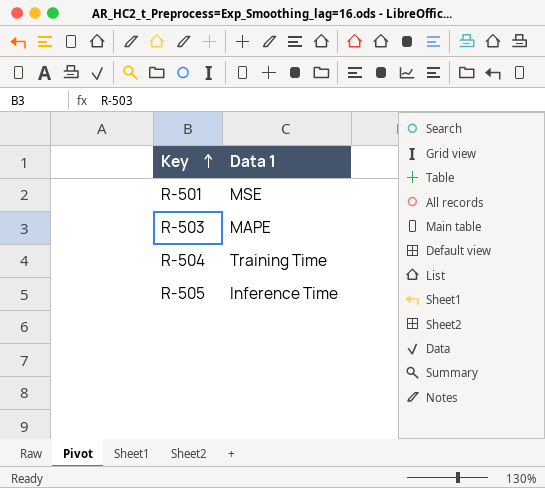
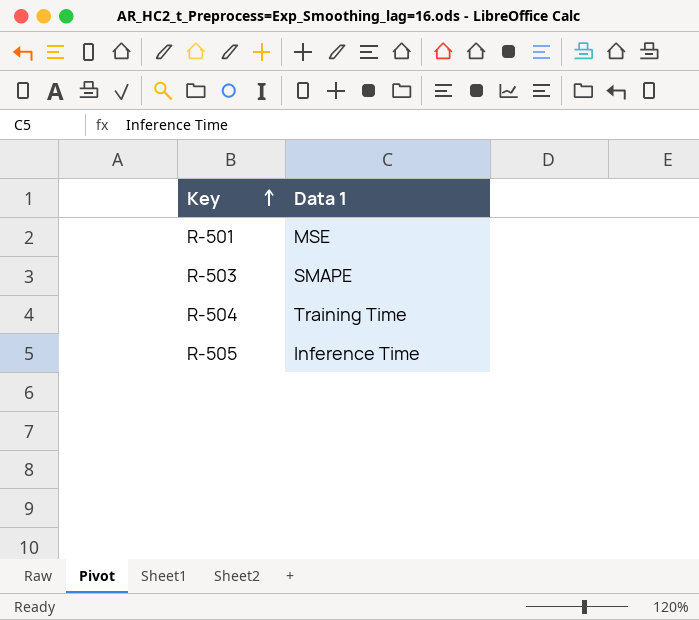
R-503 | Data 1: MAPE -> SMAPE

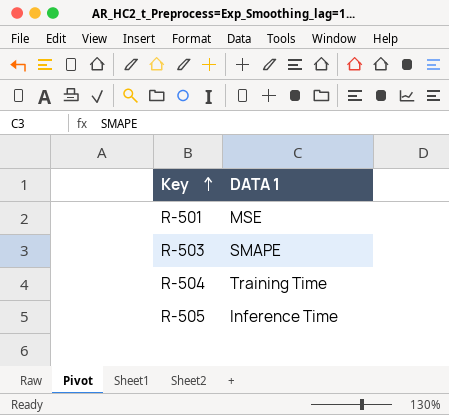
column name: Data 1 -> DATA 1

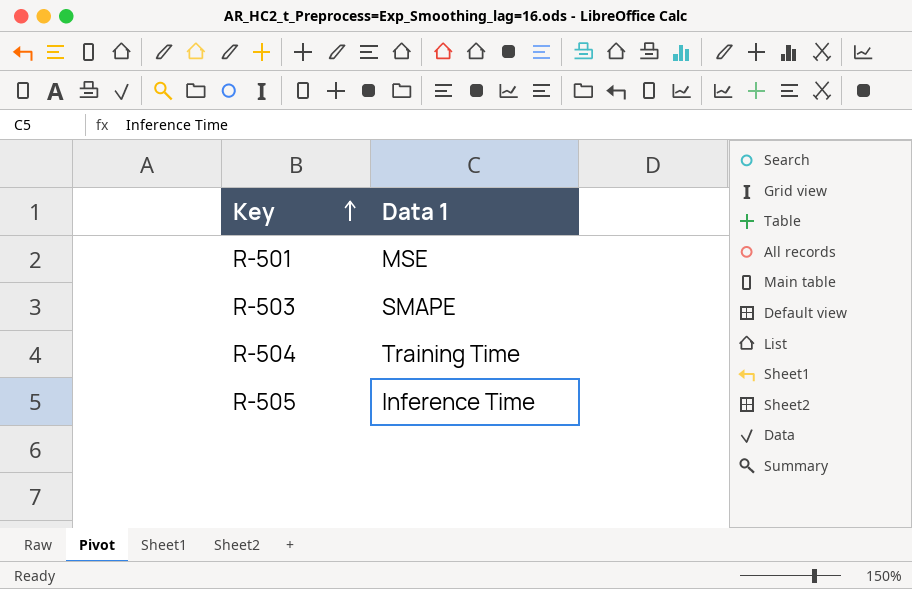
column name: DATA 1 -> Data 1

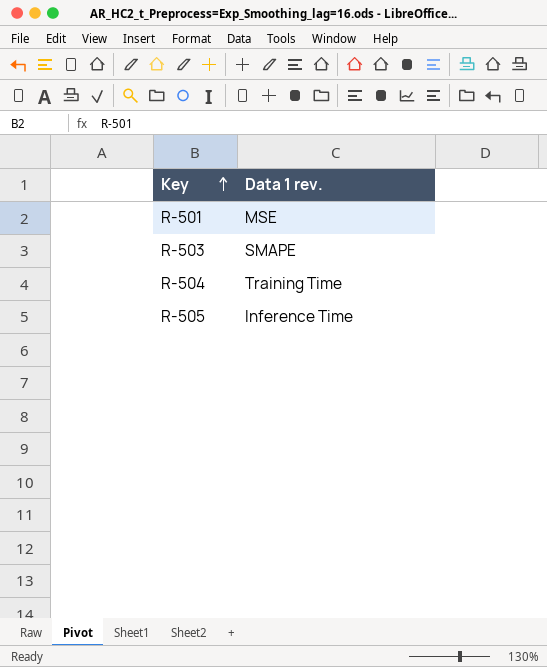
column name: Data 1 -> Data 1 rev.

